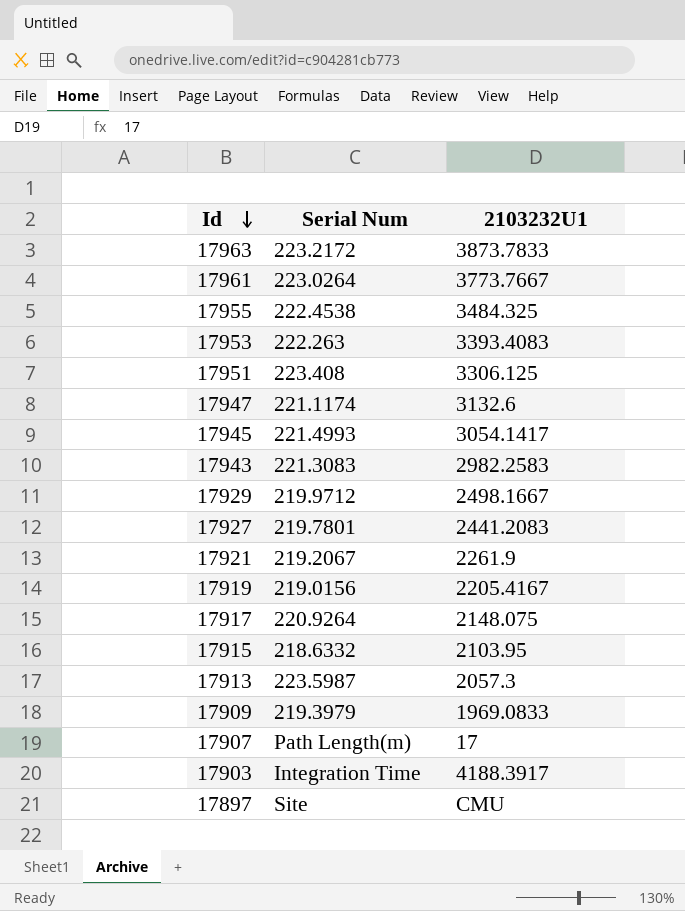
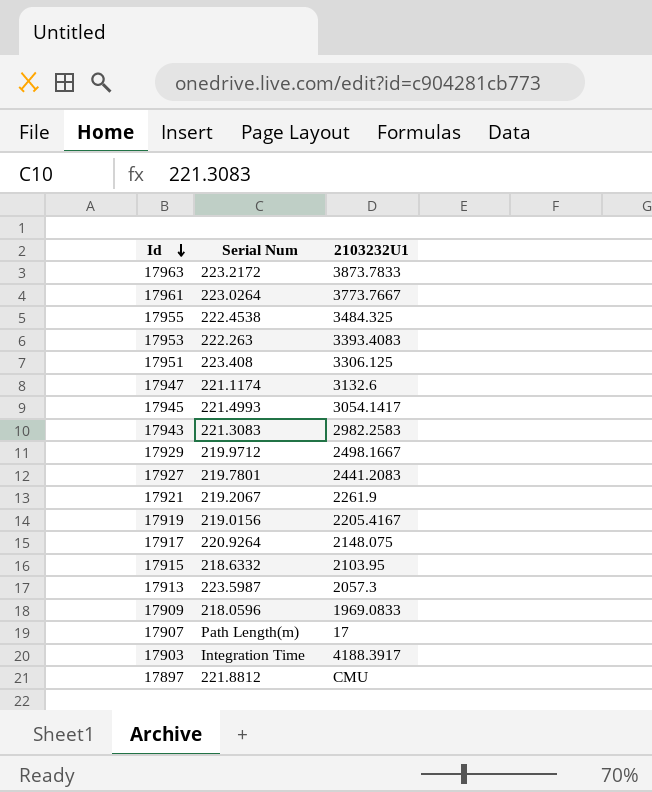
17909 | Serial Num: 219.3979 -> 218.0596
17897 | Serial Num: Site -> 221.8812

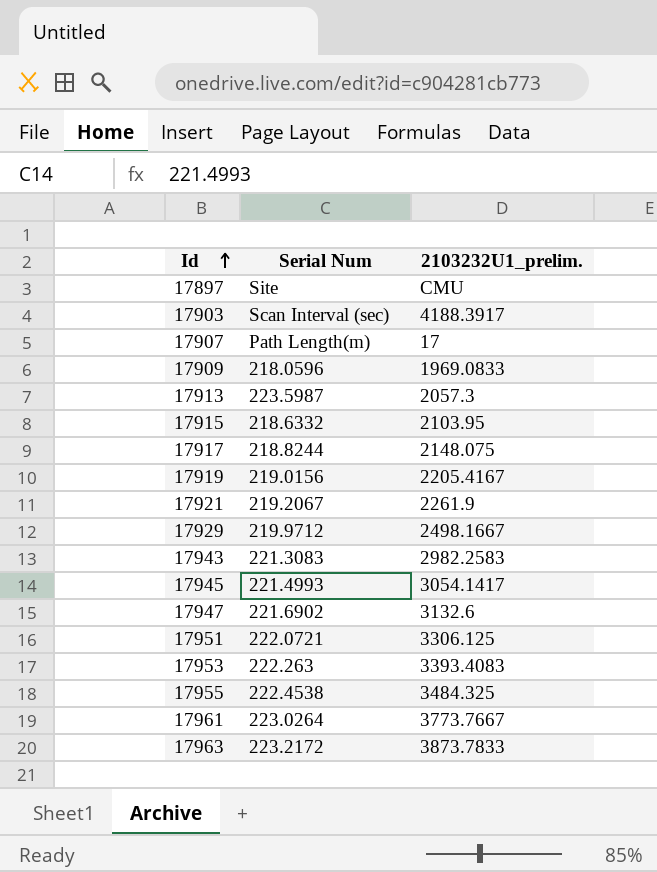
row order: Id descending -> Id ascending
column name: 2103232U1 -> 2103232U1_prelim.
row 17927: 219.7801 | 2441.2083 -> none
17897 | Serial Num: 221.8812 -> Site
17903 | Serial Num: Integration Time -> Scan Interval (sec)
17917 | Serial Num: 220.9264 -> 218.8244
17947 | Serial Num: 221.1174 -> 221.6902
17951 | Serial Num: 223.408 -> 222.0721

